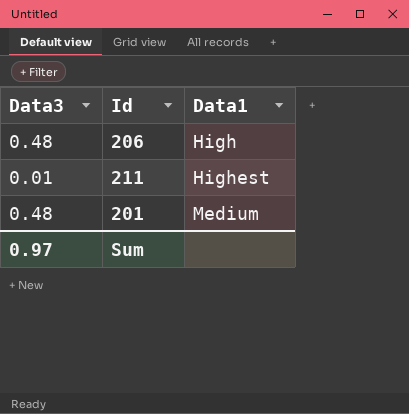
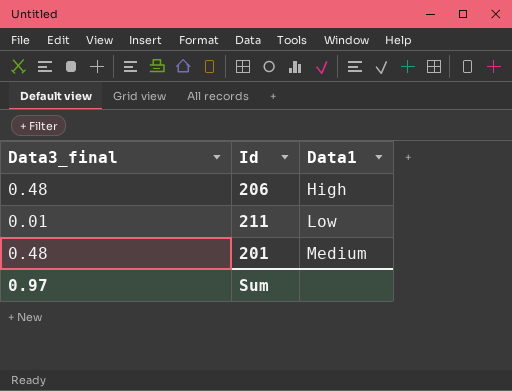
column name: Data3 -> Data3_final
211 | Data1: Highest -> Low

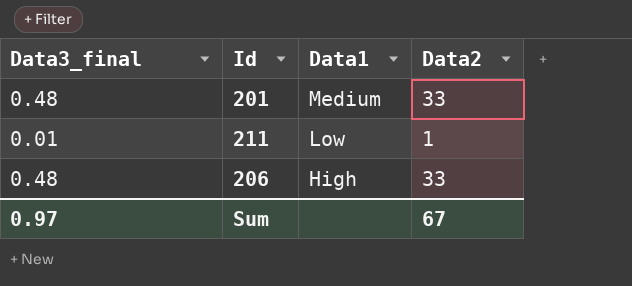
row order: Data1 ascending -> Data1 descending
column Data2 | position: none -> 4

